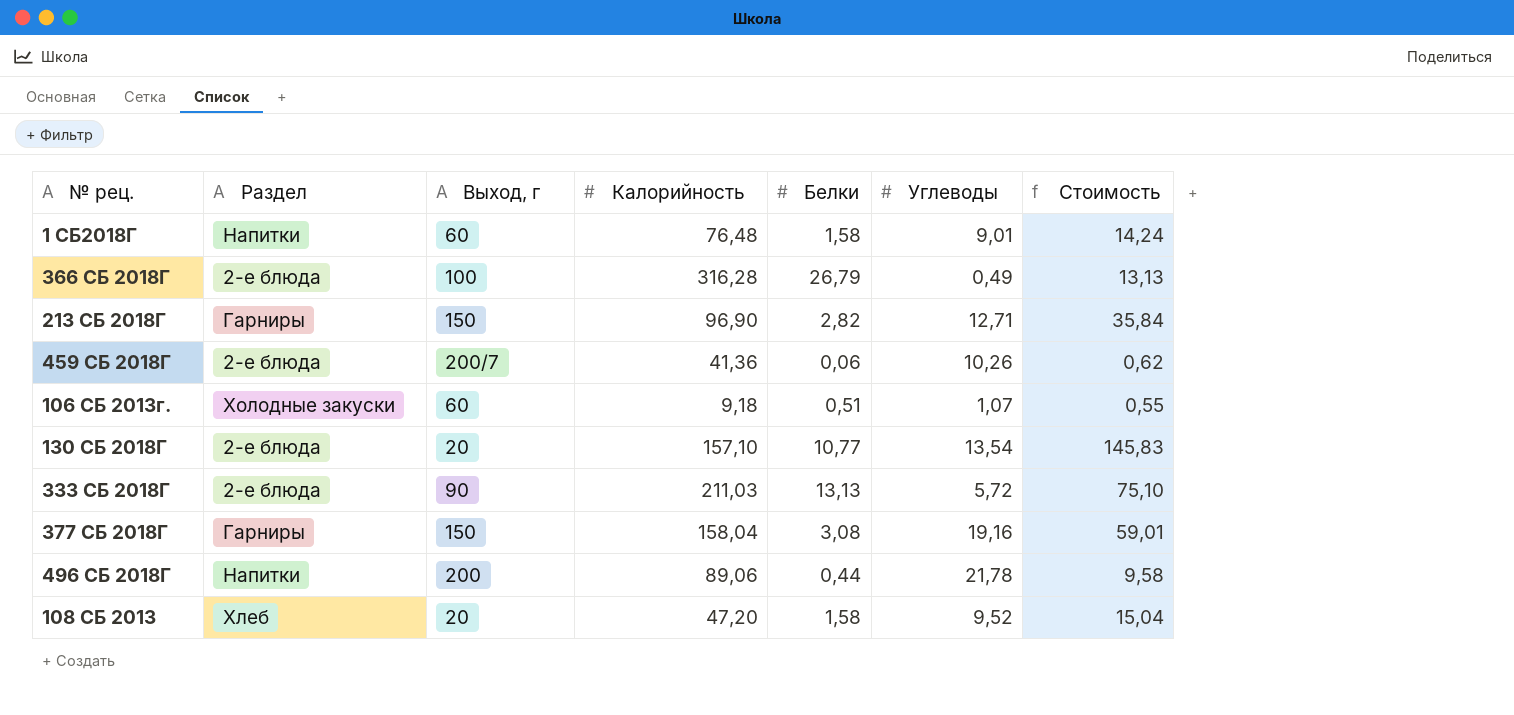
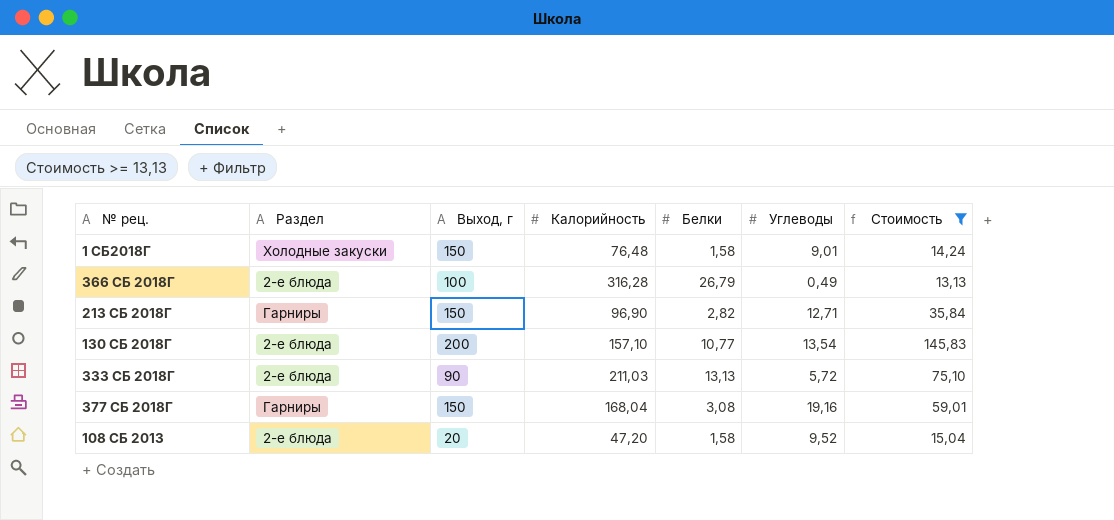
filter: none -> Стоимость >= 13,13
1 СБ2018Г | Раздел: Напитки -> Холодные закуски
1 СБ2018Г | Выход, г: 60 -> 150
130 СБ 2018Г | Выход, г: 20 -> 200
377 СБ 2018Г | Калорийность: 158,04 -> 168,04
108 СБ 2013 | Раздел: Хлеб -> 2-е блюда

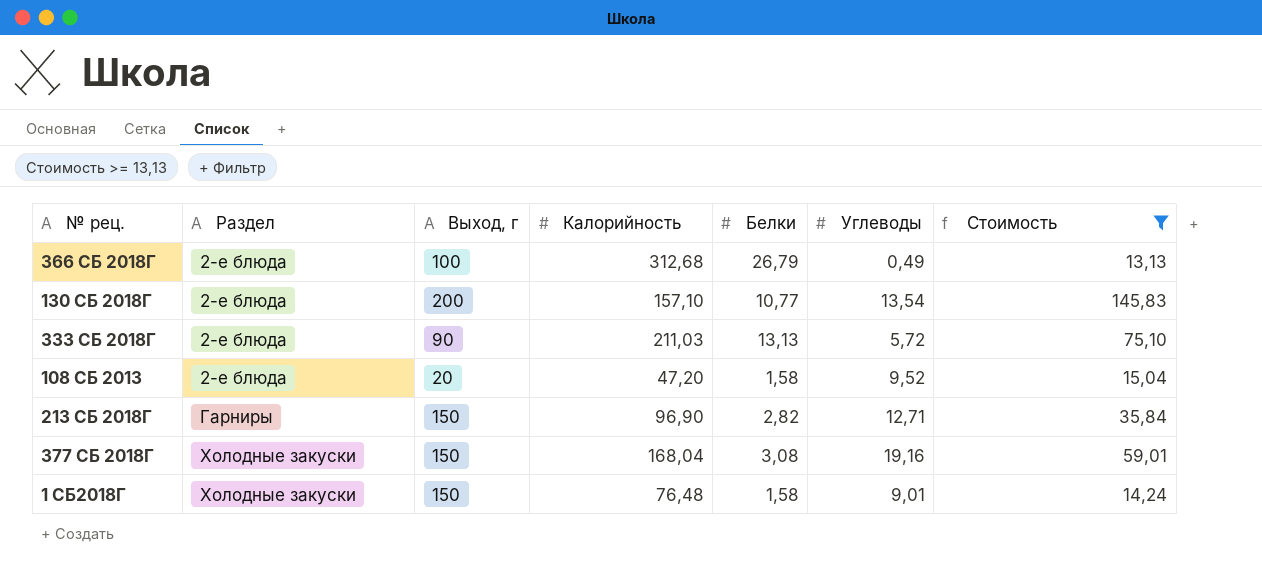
row order: none -> Раздел ascending
366 СБ 2018Г | Калорийность: 316,28 -> 312,68
377 СБ 2018Г | Раздел: Гарниры -> Холодные закуски

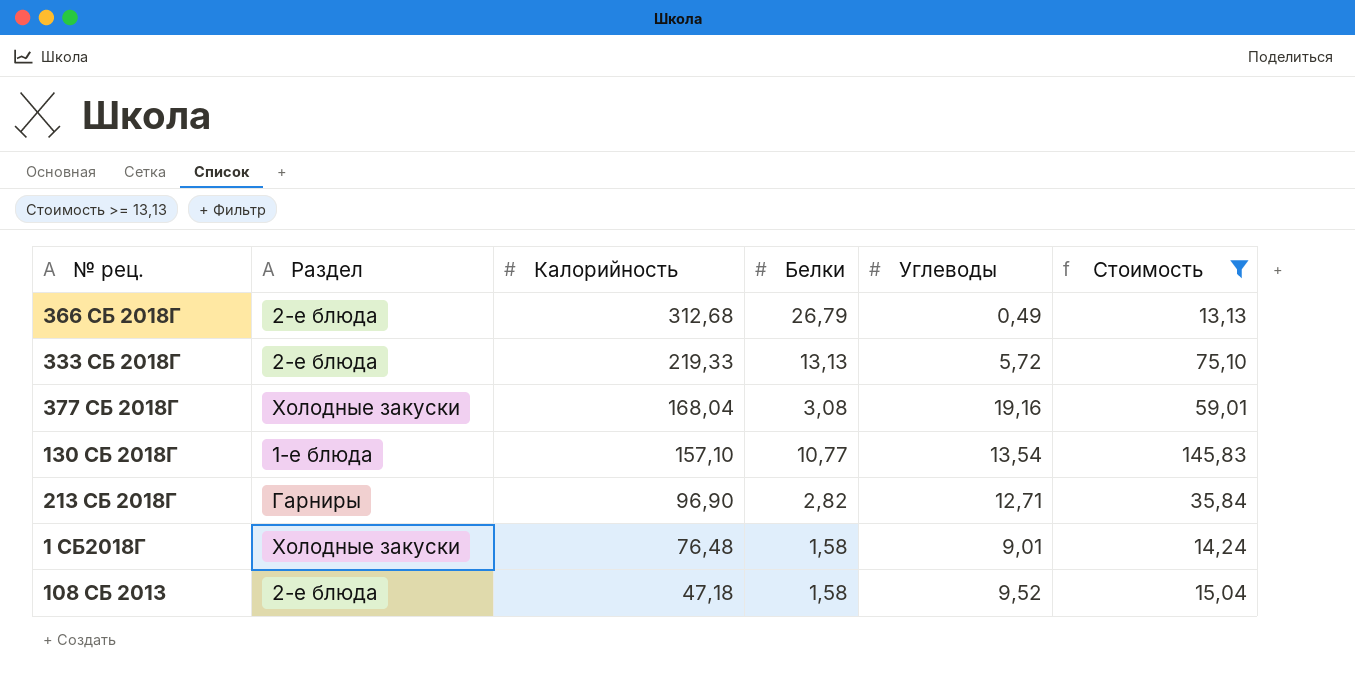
row order: Раздел ascending -> Калорийность descending
column Выход, г | position: 3 -> none
333 СБ 2018Г | Калорийность: 211,03 -> 219,33
130 СБ 2018Г | Раздел: 2-е блюда -> 1-е блюда
108 СБ 2013 | Калорийность: 47,20 -> 47,18

